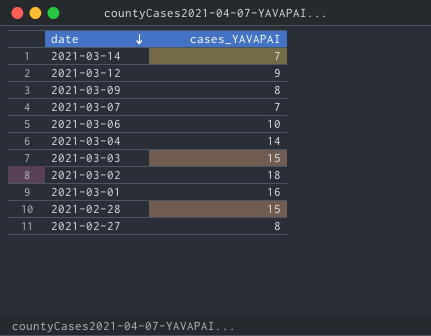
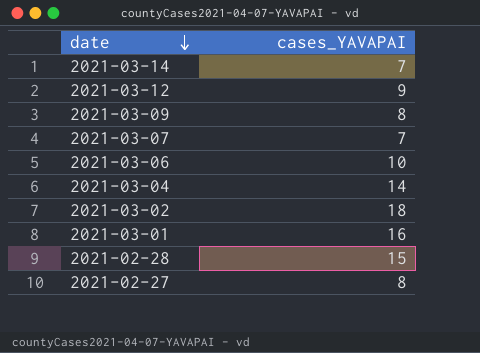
row 2021-03-03: 15 -> none

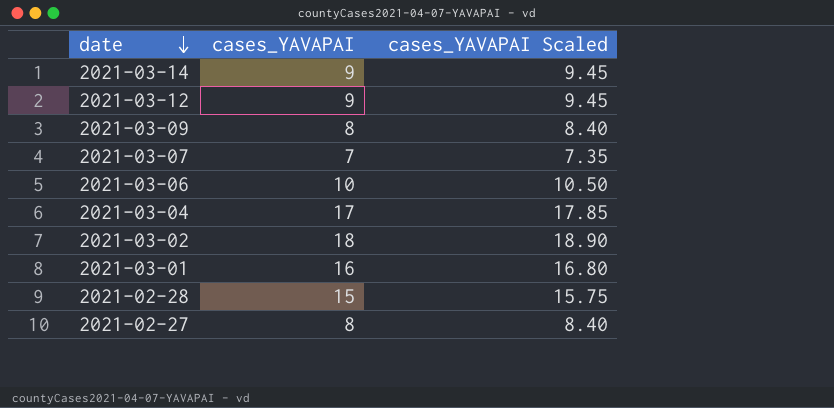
column cases_YAVAPAI Scaled | formula: none -> [cases_YAVAPAI] * 1.05
2021-03-14 | cases_YAVAPAI: 7 -> 9
2021-03-04 | cases_YAVAPAI: 14 -> 17

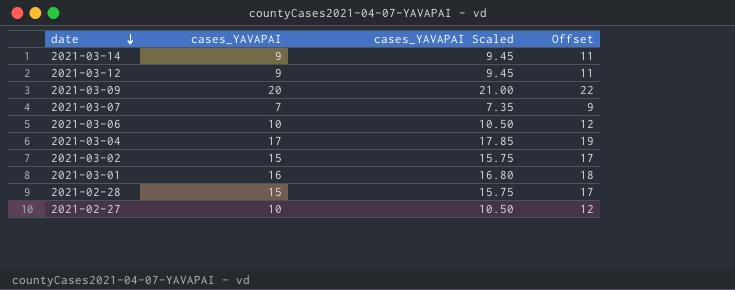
column Offset | formula: none -> [cases_YAVAPAI] + 2
2021-03-09 | cases_YAVAPAI: 8 -> 20
2021-03-09 | cases_YAVAPAI Scaled: 8.40 -> 21.00
2021-03-02 | cases_YAVAPAI: 18 -> 15
2021-03-02 | cases_YAVAPAI Scaled: 18.90 -> 15.75
2021-02-27 | cases_YAVAPAI: 8 -> 10
2021-02-27 | cases_YAVAPAI Scaled: 8.40 -> 10.50

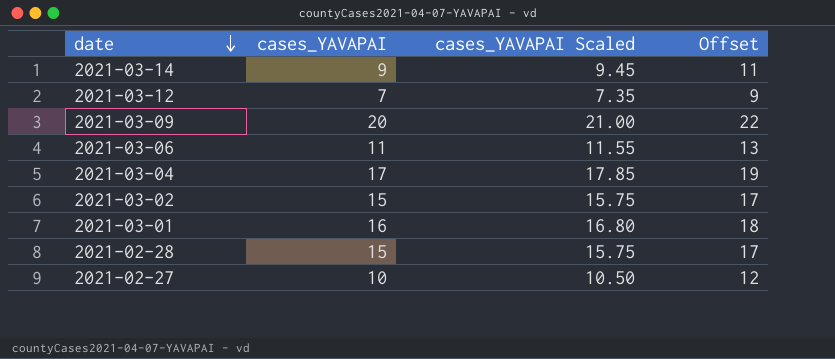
row 2021-03-07: 7 | 7.35 | 9 -> none
2021-03-12 | cases_YAVAPAI: 9 -> 7
2021-03-12 | cases_YAVAPAI Scaled: 9.45 -> 7.35
2021-03-12 | Offset: 11 -> 9
2021-03-06 | cases_YAVAPAI: 10 -> 11
2021-03-06 | cases_YAVAPAI Scaled: 10.50 -> 11.55
2021-03-06 | Offset: 12 -> 13

